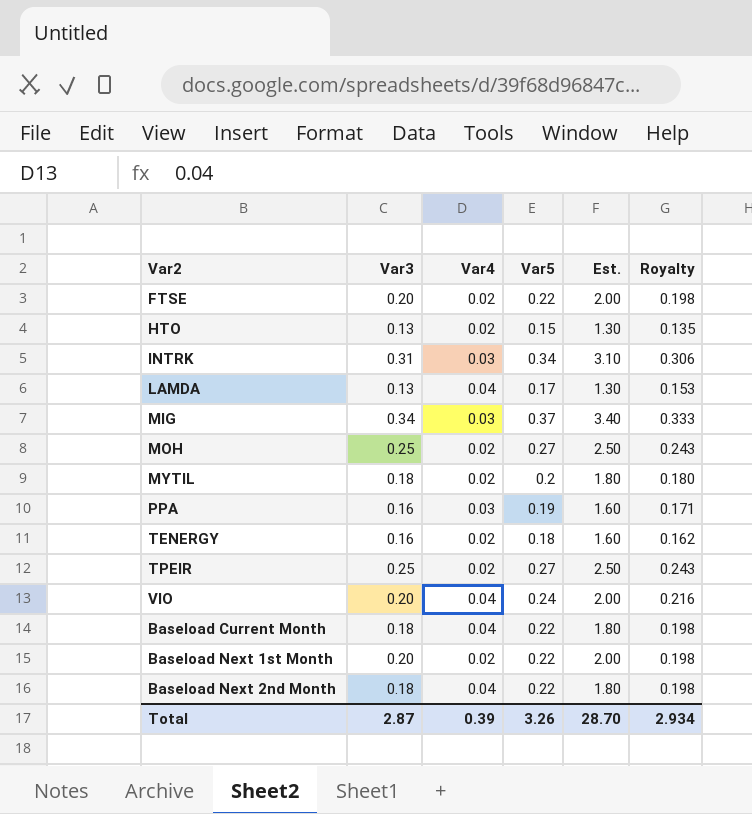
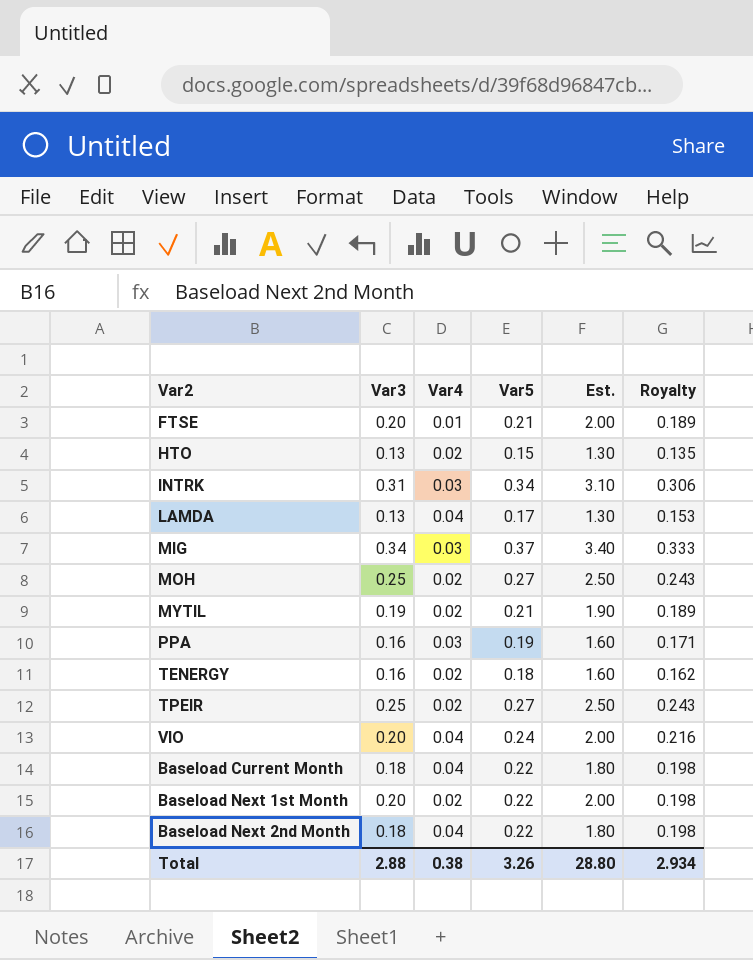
FTSE | Var4: 0.02 -> 0.01
FTSE | Var5: 0.22 -> 0.21
FTSE | Royalty: 0.198 -> 0.189
MYTIL | Var3: 0.18 -> 0.19
MYTIL | Var5: 0.2 -> 0.21
MYTIL | Est.: 1.80 -> 1.90
MYTIL | Royalty: 0.180 -> 0.189
Total | Var3: 2.87 -> 2.88
Total | Var4: 0.39 -> 0.38
Total | Est.: 28.70 -> 28.80

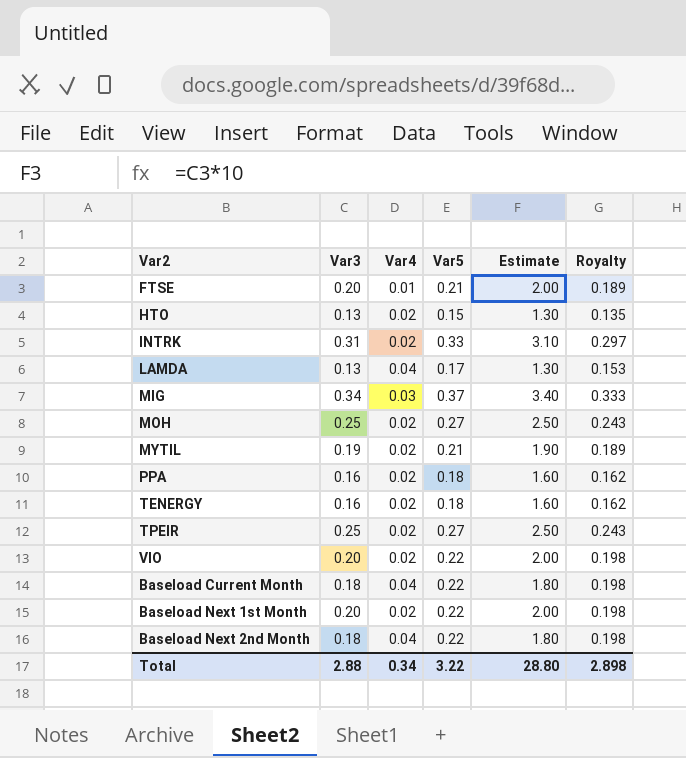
column name: Est. -> Estimate
INTRK | Var4: 0.03 -> 0.02
INTRK | Var5: 0.34 -> 0.33
INTRK | Royalty: 0.306 -> 0.297
PPA | Var4: 0.03 -> 0.02
PPA | Var5: 0.19 -> 0.18
PPA | Royalty: 0.171 -> 0.162
VIO | Var4: 0.04 -> 0.02
VIO | Var5: 0.24 -> 0.22
VIO | Royalty: 0.216 -> 0.198
Total | Var4: 0.38 -> 0.34
Total | Var5: 3.26 -> 3.22
Total | Royalty: 2.934 -> 2.898

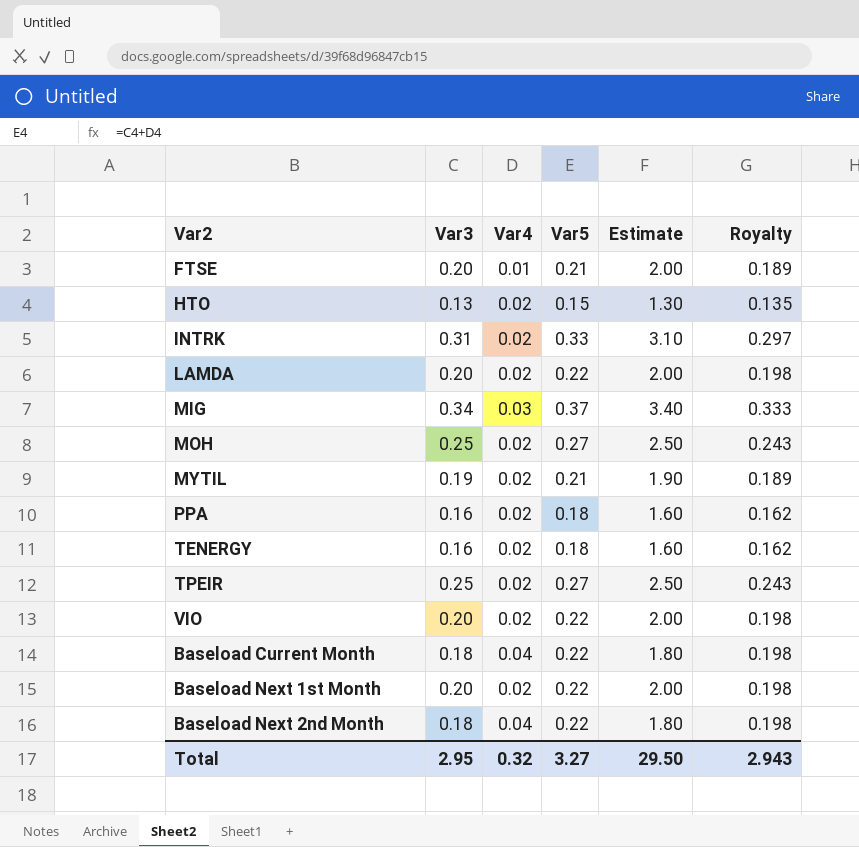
LAMDA | Var3: 0.13 -> 0.20
LAMDA | Var4: 0.04 -> 0.02
LAMDA | Var5: 0.17 -> 0.22
LAMDA | Estimate: 1.30 -> 2.00
LAMDA | Royalty: 0.153 -> 0.198
Total | Var3: 2.88 -> 2.95
Total | Var4: 0.34 -> 0.32
Total | Var5: 3.22 -> 3.27
Total | Estimate: 28.80 -> 29.50
Total | Royalty: 2.898 -> 2.943

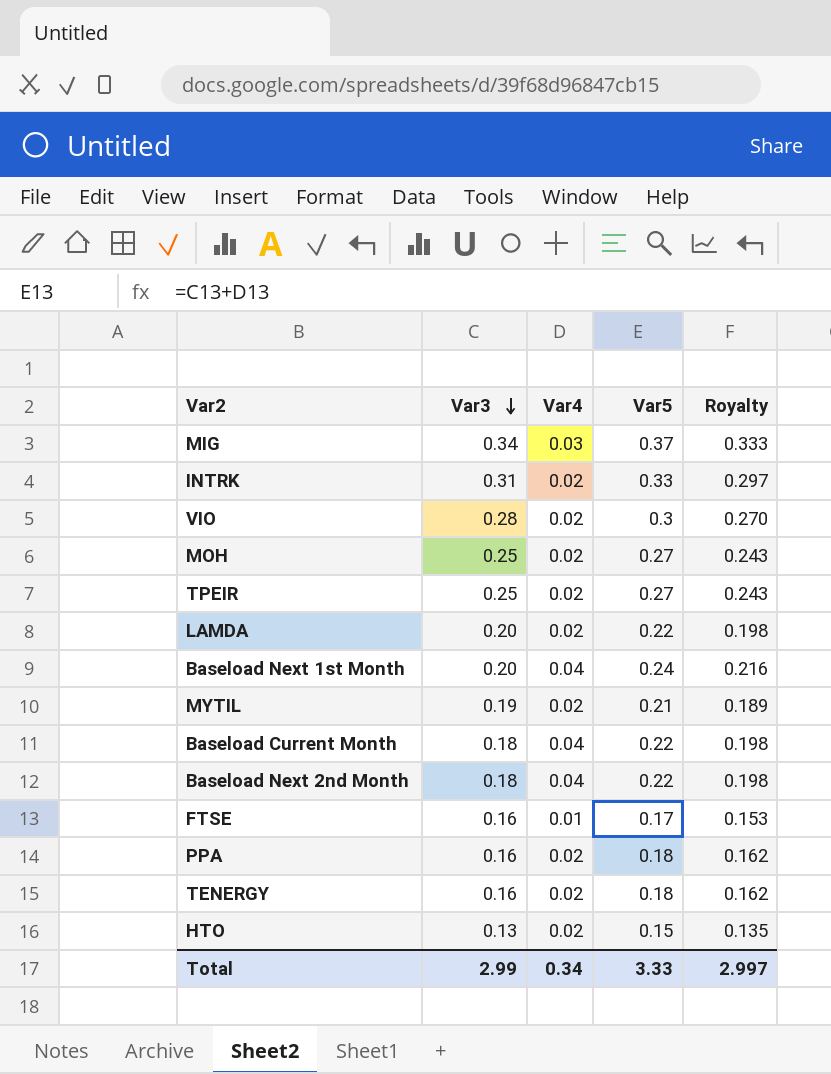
row order: none -> Var3 descending
column Estimate | formula: [Var3] * 10 -> none
VIO | Var3: 0.20 -> 0.28
VIO | Var5: 0.22 -> 0.3
VIO | Royalty: 0.198 -> 0.270
Baseload Next 1st Month | Var4: 0.02 -> 0.04
Baseload Next 1st Month | Var5: 0.22 -> 0.24
Baseload Next 1st Month | Royalty: 0.198 -> 0.216
FTSE | Var3: 0.20 -> 0.16
FTSE | Var5: 0.21 -> 0.17
FTSE | Royalty: 0.189 -> 0.153
Total | Var3: 2.95 -> 2.99
Total | Var4: 0.32 -> 0.34
Total | Var5: 3.27 -> 3.33
Total | Royalty: 2.943 -> 2.997

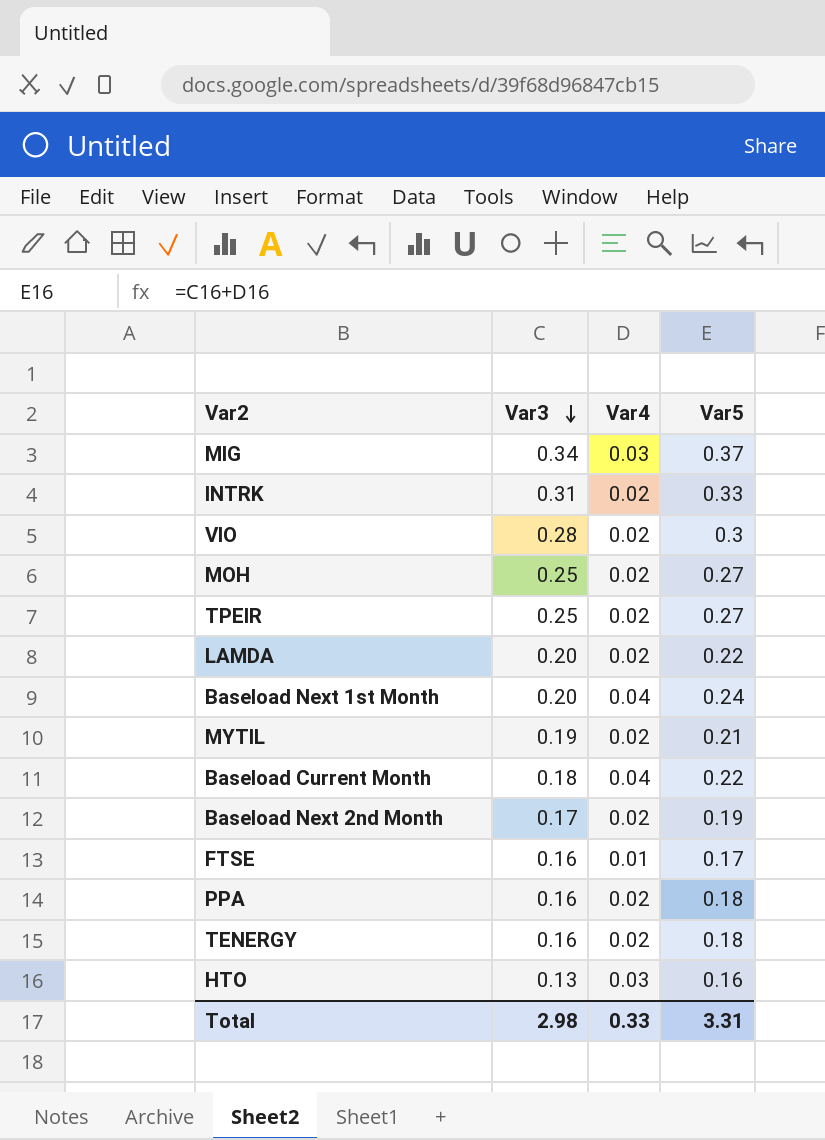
column Royalty | formula: [Var5] * 0.9 -> none
Baseload Next 2nd Month | Var3: 0.18 -> 0.17
Baseload Next 2nd Month | Var4: 0.04 -> 0.02
Baseload Next 2nd Month | Var5: 0.22 -> 0.19
HTO | Var4: 0.02 -> 0.03
HTO | Var5: 0.15 -> 0.16
Total | Var3: 2.99 -> 2.98
Total | Var4: 0.34 -> 0.33
Total | Var5: 3.33 -> 3.31

